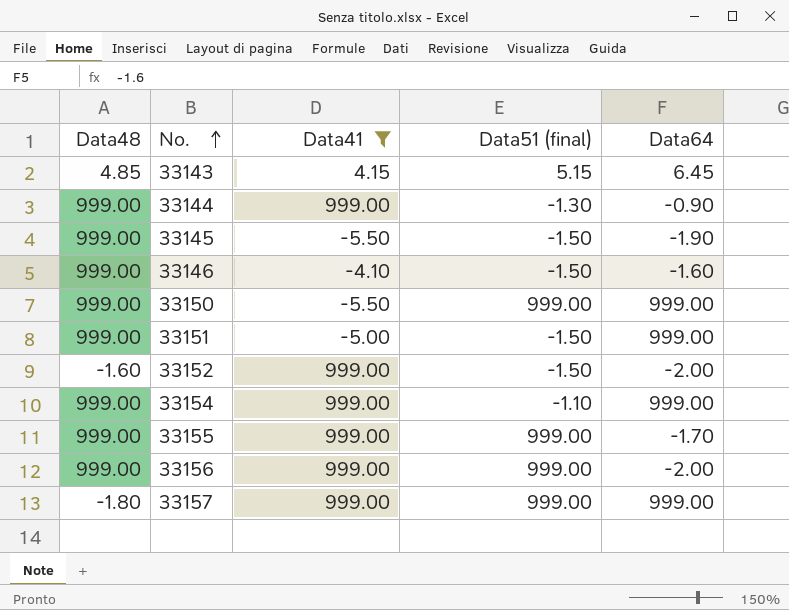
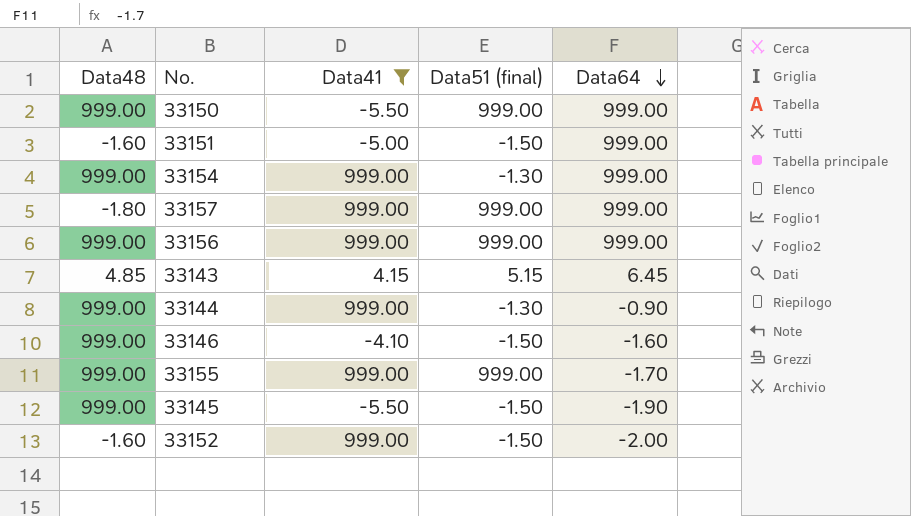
row order: No. ascending -> Data64 descending
33151 | Data48: 999.00 -> -1.60
33154 | Data51 (final): -1.10 -> -1.30
33156 | Data64: -2.00 -> 999.00

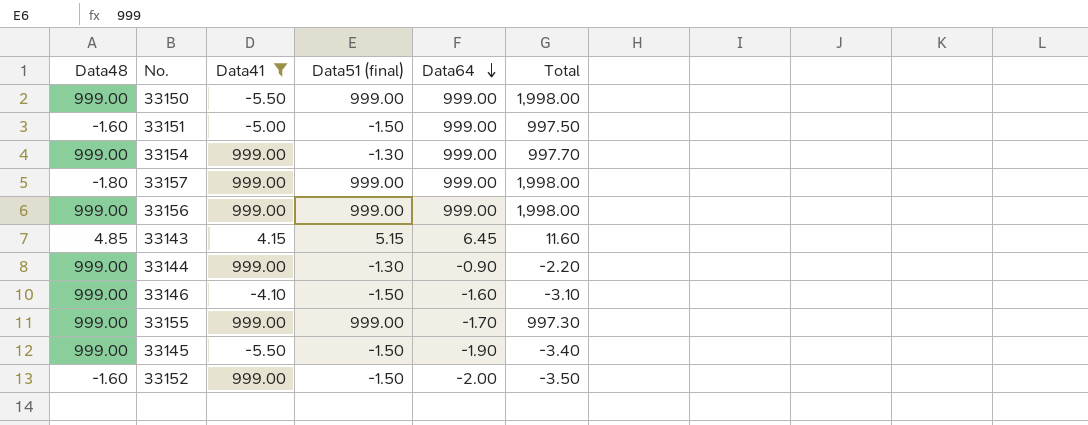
column Total | formula: none -> [Data51 (final)] + [Data64]

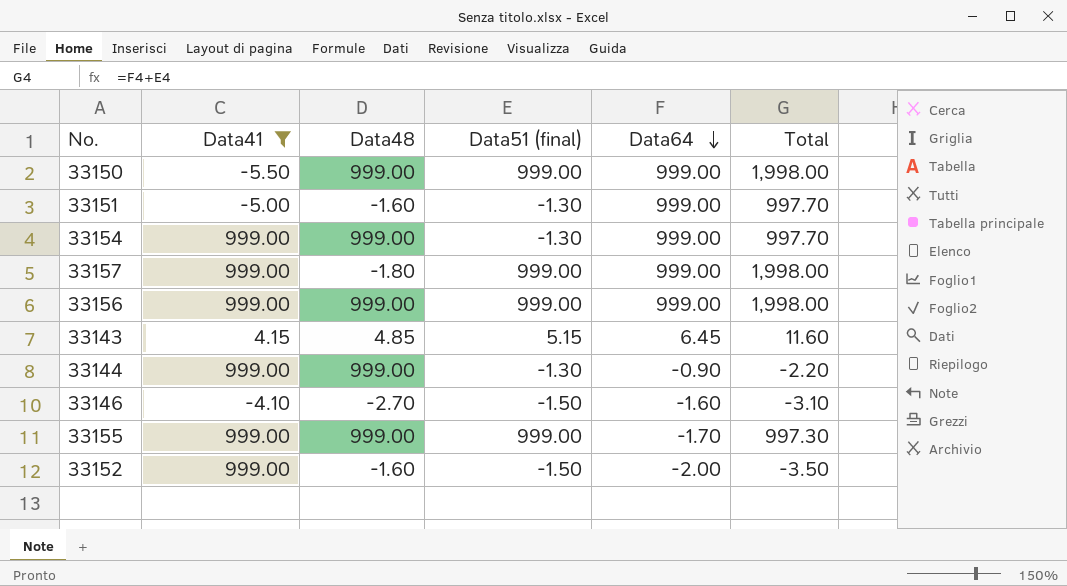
column Data48 | position: 1 -> 3
row 33145: 999.00 | -5.50 | -1.50 | -1.90 | -3.40 -> none
33151 | Data51 (final): -1.50 -> -1.30
33151 | Total: 997.50 -> 997.70
33146 | Data48: 999.00 -> -2.70

